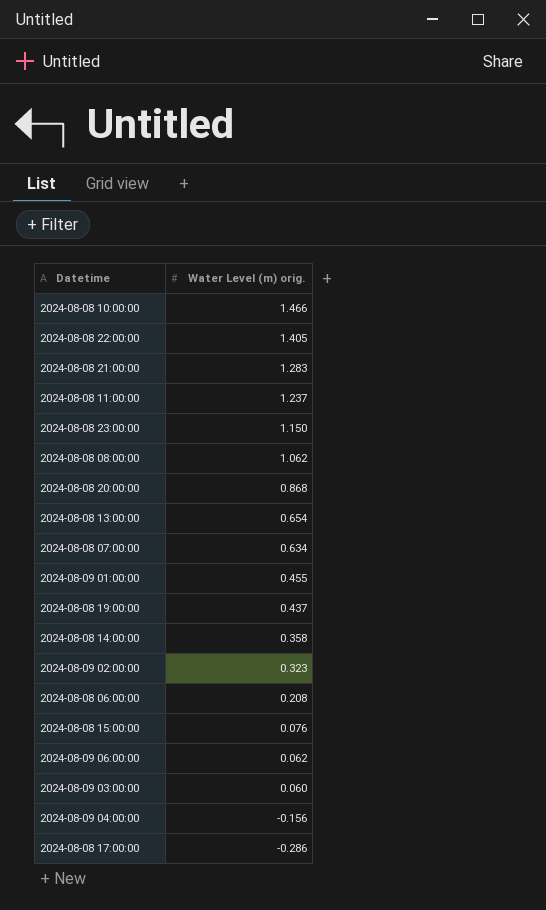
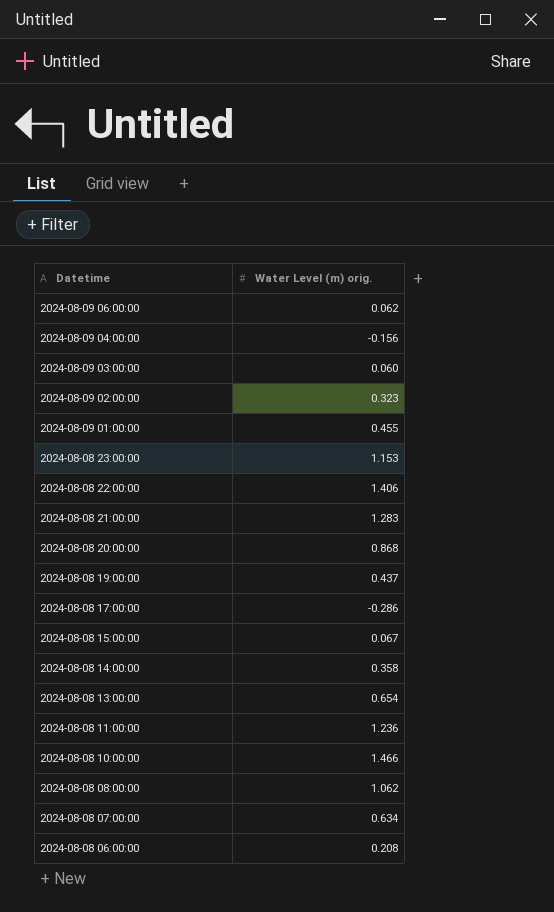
row order: Water Level (m) orig. descending -> Datetime descending
2024-08-08 23:00:00 | Water Level (m) orig.: 1.150 -> 1.153
2024-08-08 22:00:00 | Water Level (m) orig.: 1.405 -> 1.406
2024-08-08 15:00:00 | Water Level (m) orig.: 0.076 -> 0.067
2024-08-08 11:00:00 | Water Level (m) orig.: 1.237 -> 1.236

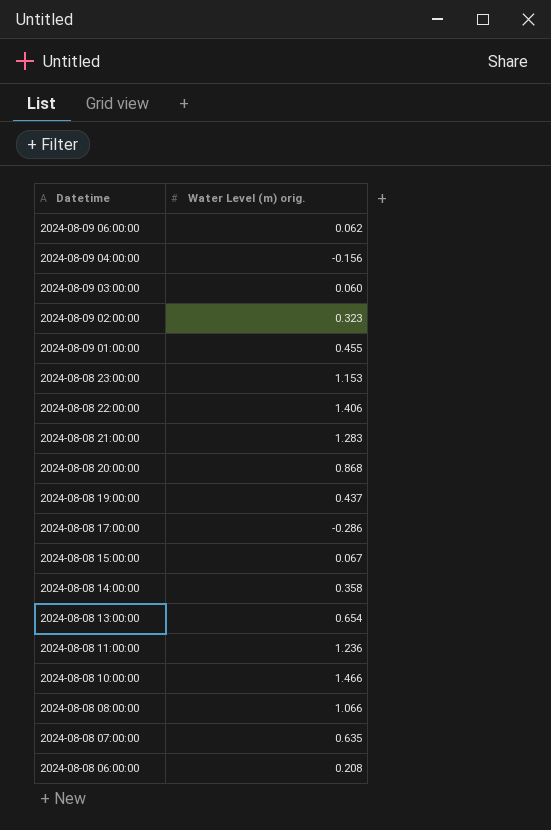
2024-08-08 08:00:00 | Water Level (m) orig.: 1.062 -> 1.066
2024-08-08 07:00:00 | Water Level (m) orig.: 0.634 -> 0.635

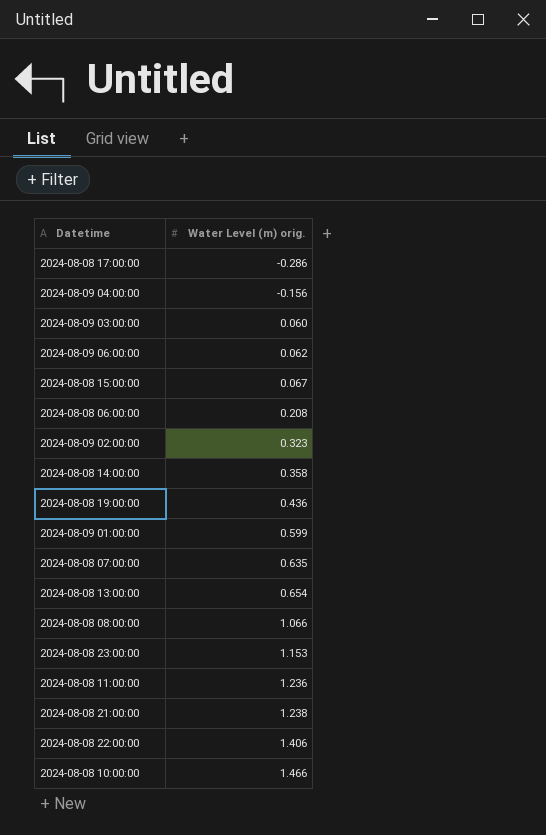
row order: Datetime descending -> Water Level (m) orig. ascending
row 2024-08-08 20:00:00: 0.868 -> none
2024-08-08 19:00:00 | Water Level (m) orig.: 0.437 -> 0.436
2024-08-09 01:00:00 | Water Level (m) orig.: 0.455 -> 0.599
2024-08-08 21:00:00 | Water Level (m) orig.: 1.283 -> 1.238

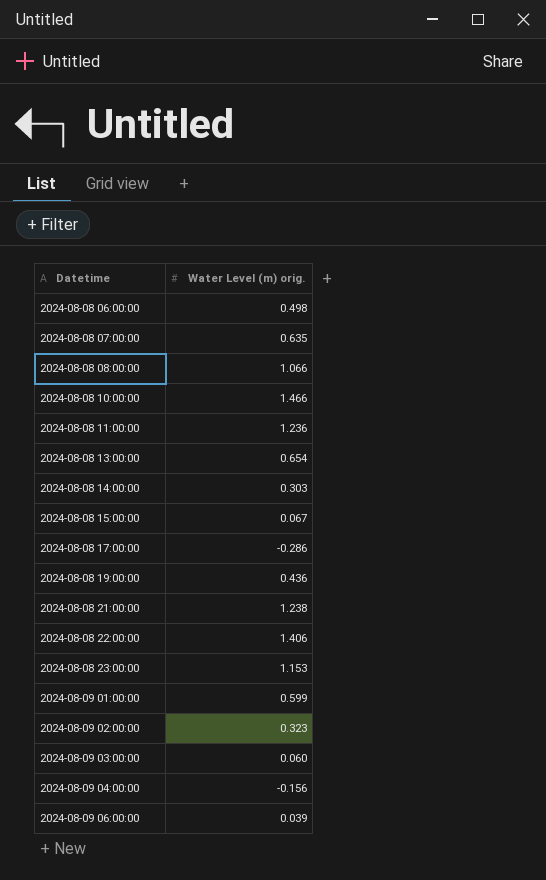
row order: Water Level (m) orig. ascending -> Datetime ascending
2024-08-08 06:00:00 | Water Level (m) orig.: 0.208 -> 0.498
2024-08-08 14:00:00 | Water Level (m) orig.: 0.358 -> 0.303
2024-08-09 06:00:00 | Water Level (m) orig.: 0.062 -> 0.039

